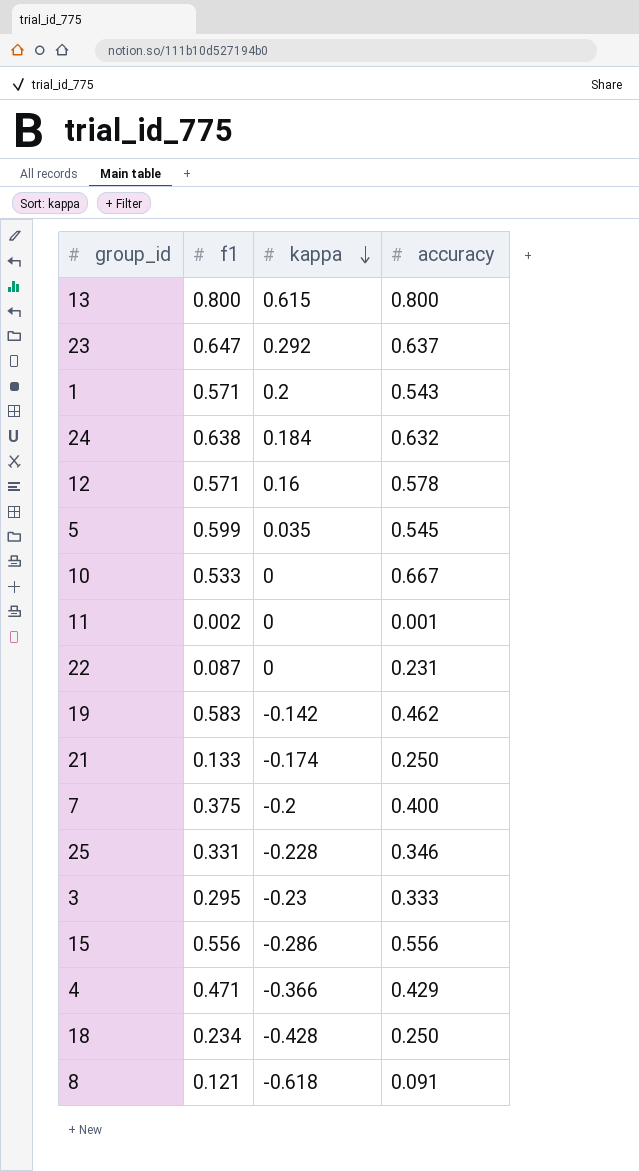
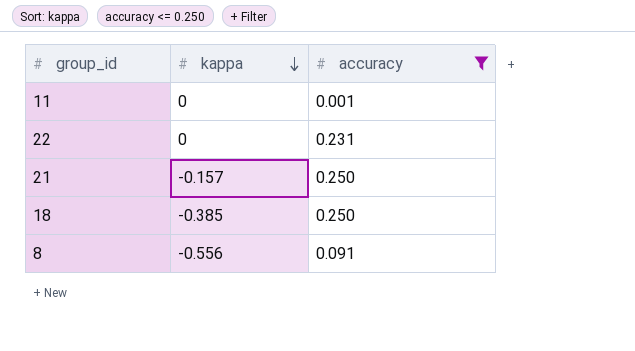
filter: none -> accuracy <= 0.250
column f1 | position: 2 -> none
21 | kappa: -0.174 -> -0.157
18 | kappa: -0.428 -> -0.385
8 | kappa: -0.618 -> -0.556

